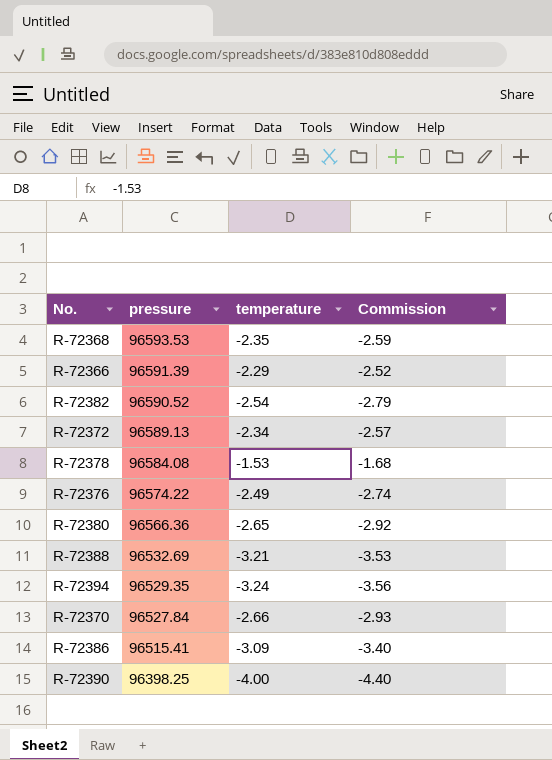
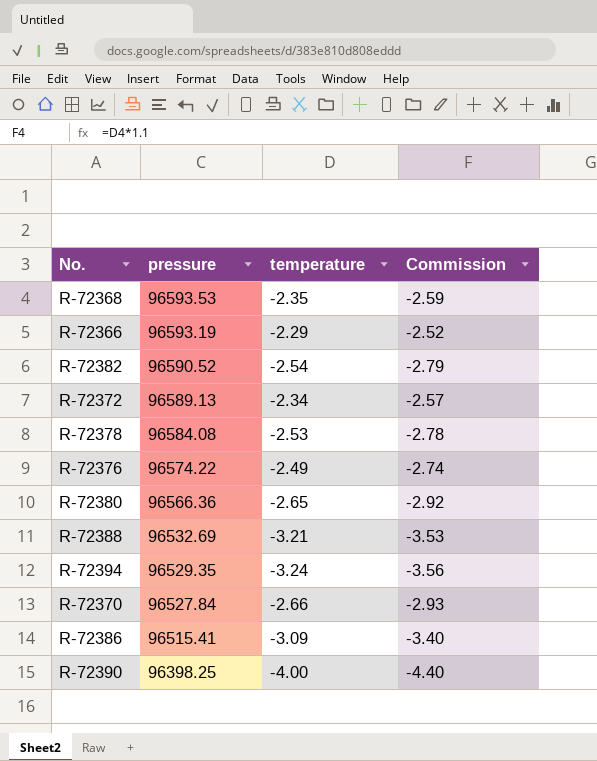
R-72366 | pressure: 96591.39 -> 96593.19
R-72378 | temperature: -1.53 -> -2.53
R-72378 | Commission: -1.68 -> -2.78

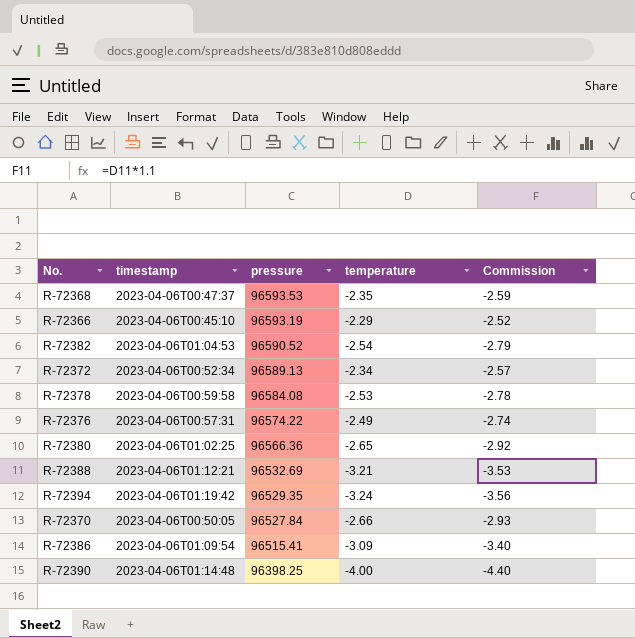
column timestamp | position: none -> 2

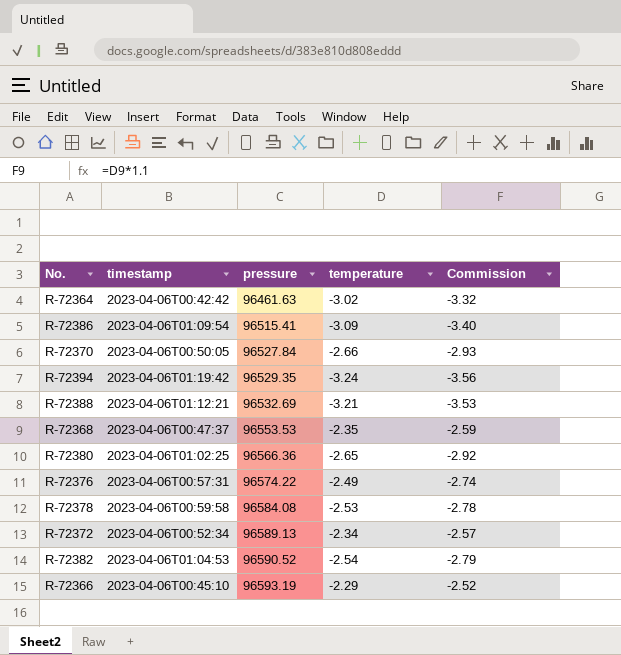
row order: pressure descending -> pressure ascending
row R-72390: 2023-04-06T01:14:48 | 96398.25 | -4.00 | -4.40 -> none
row R-72364: none -> 2023-04-06T00:42:42 | 96461.63 | -3.02 | -3.32
R-72368 | pressure: 96593.53 -> 96553.53

